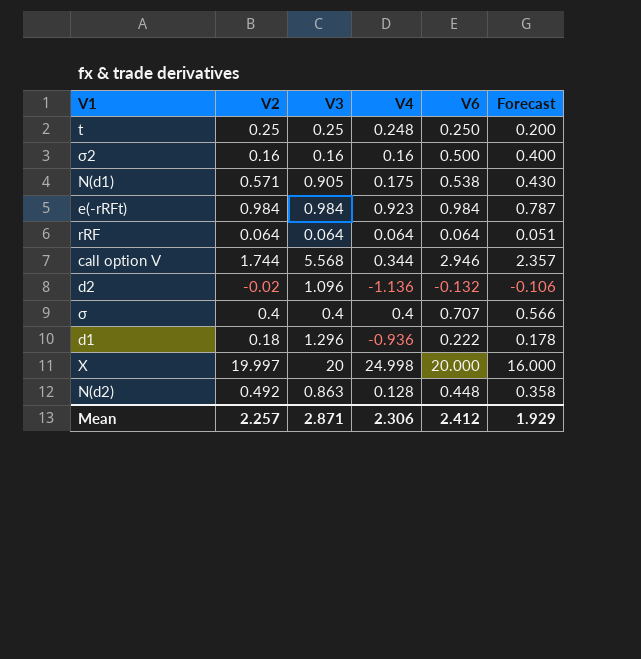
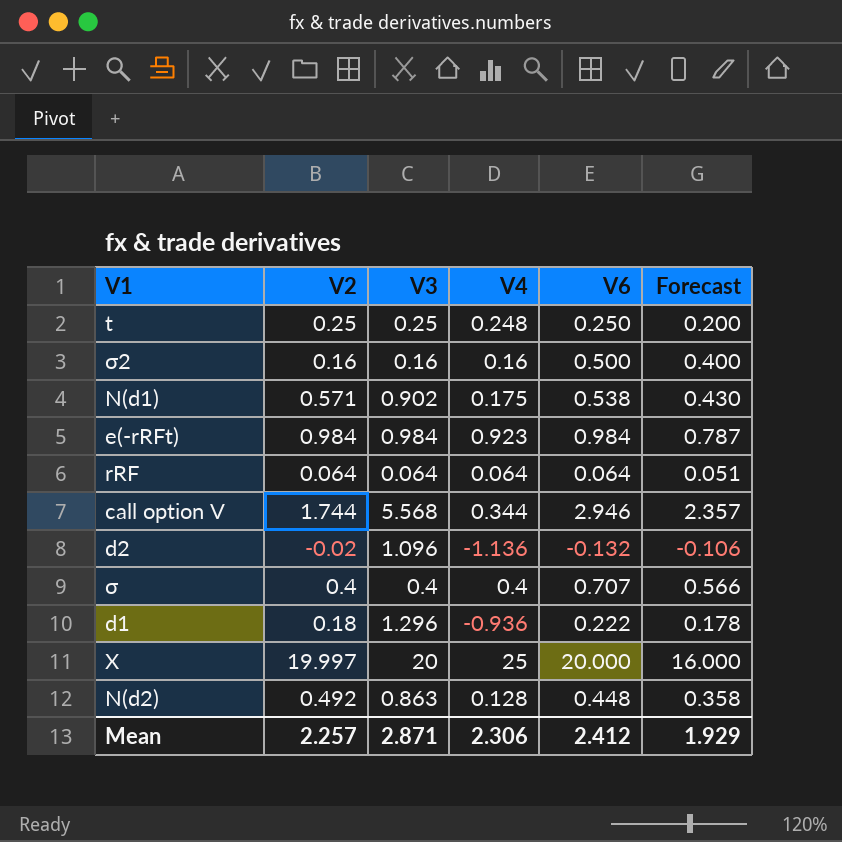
N(d1) | V3: 0.905 -> 0.902
X | V4: 24.998 -> 25

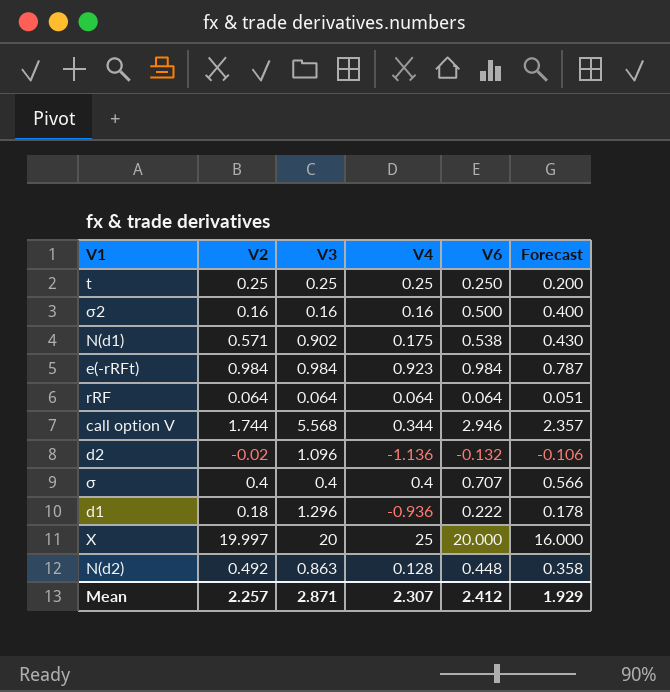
t | V4: 0.248 -> 0.25
Mean | V4: 2.306 -> 2.307

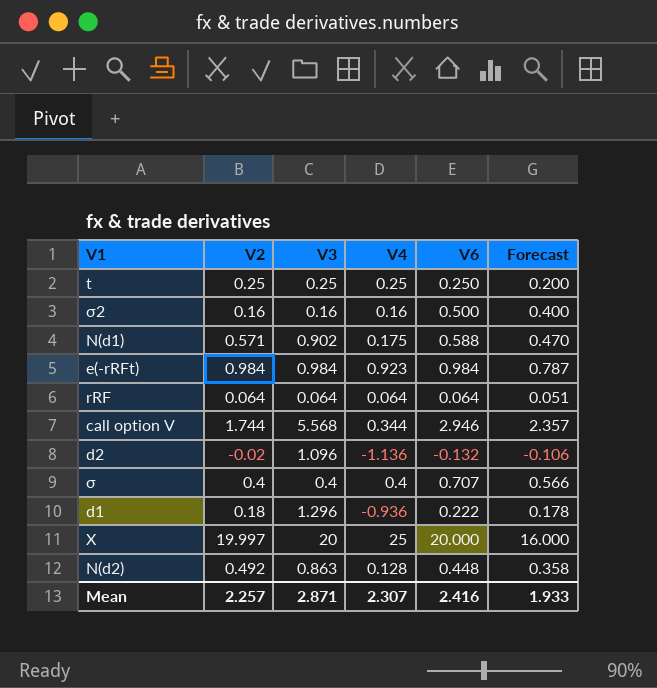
N(d1) | V6: 0.538 -> 0.588
N(d1) | Forecast: 0.430 -> 0.470
Mean | V6: 2.412 -> 2.416
Mean | Forecast: 1.929 -> 1.933

